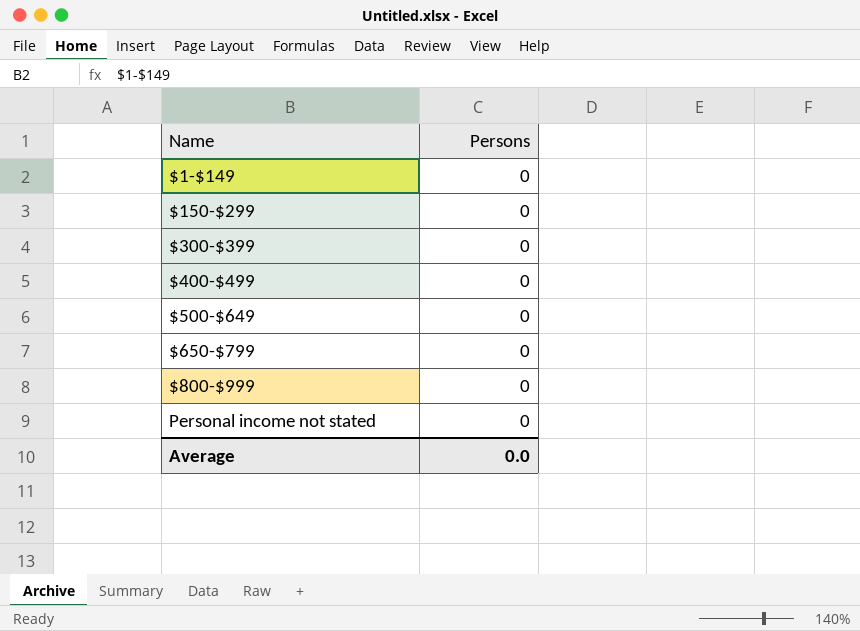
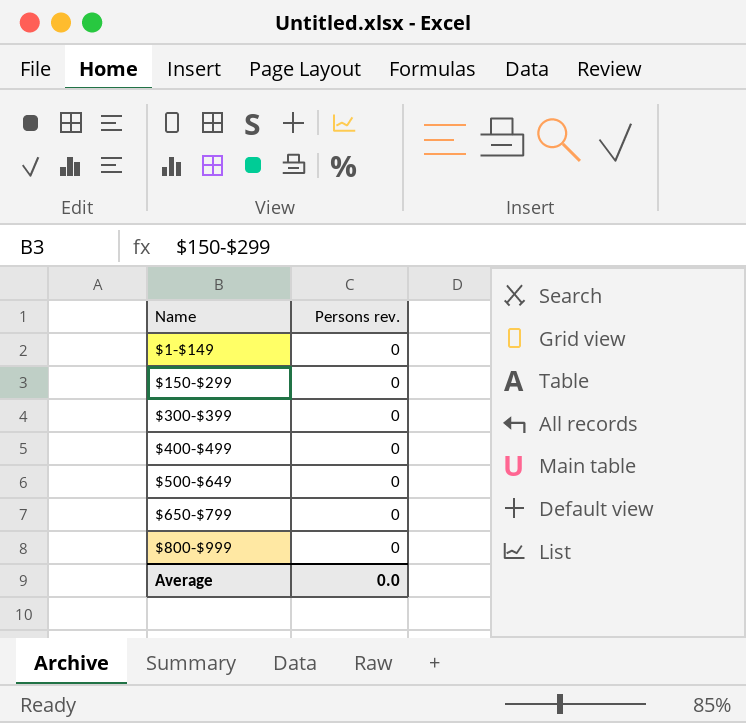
column name: Persons -> Persons rev.
row Personal income not stated: 0 -> none

